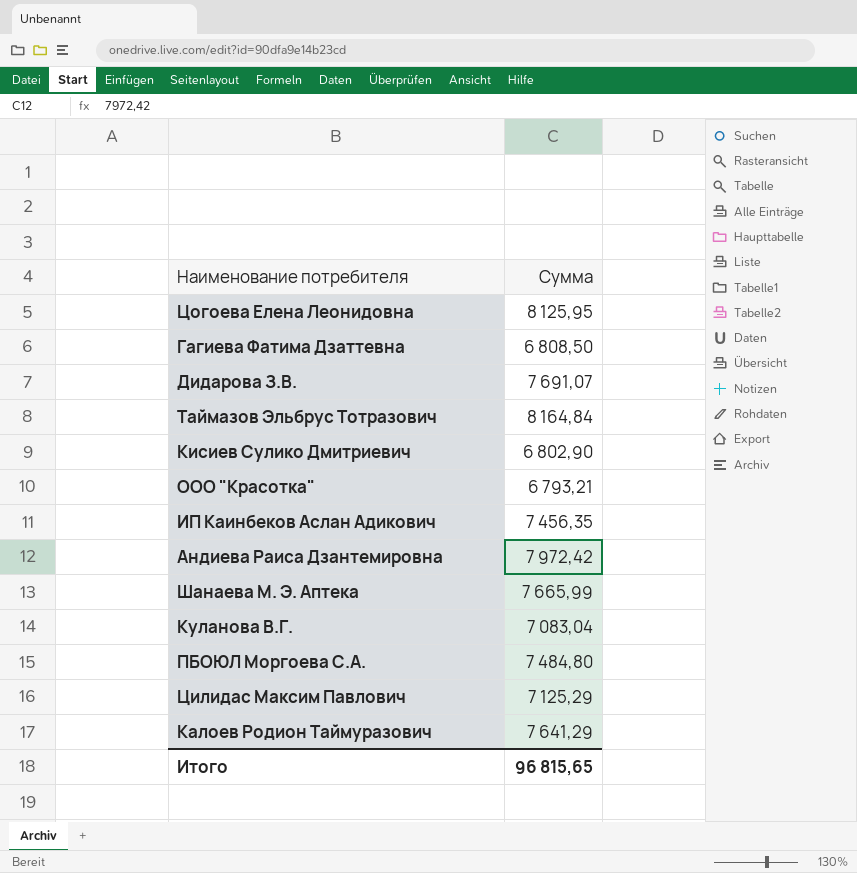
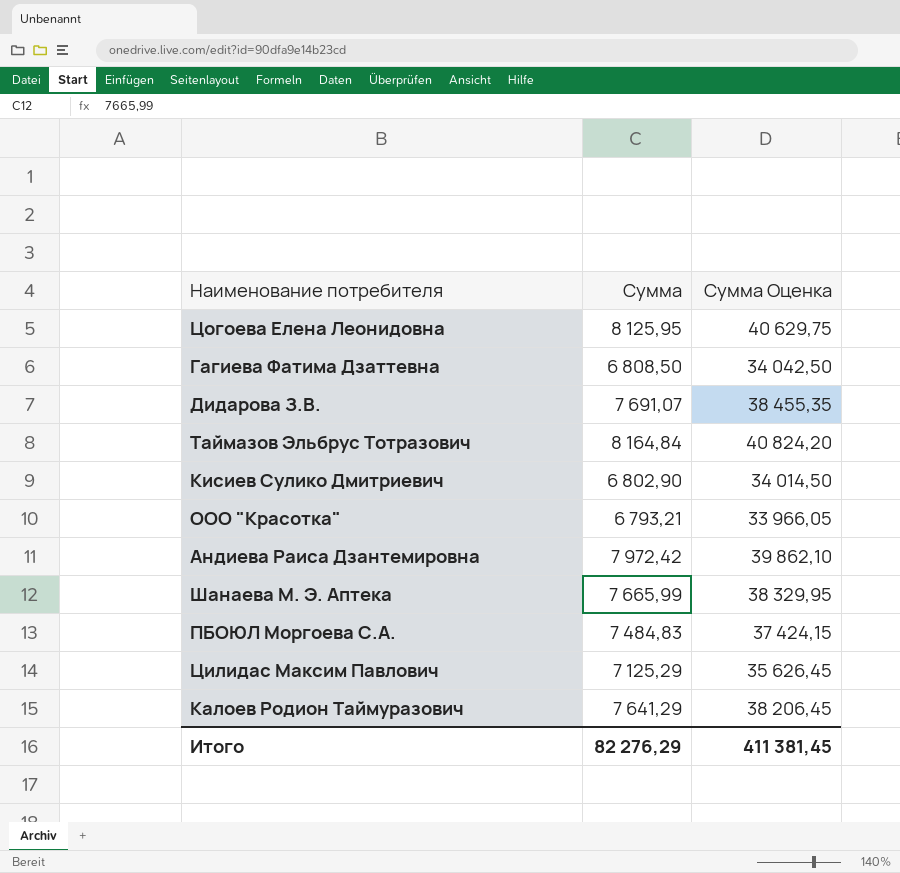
column Сумма Оценка | formula: none -> [Сумма] * 5
row ИП Каинбеков Аслан Адикович: 7 456,35 -> none
row Куланова В.Г.: 7 083,04 -> none
ПБОЮЛ Моргоева С.А. | Сумма: 7 484,80 -> 7 484,83
Итого | Сумма: 96 815,65 -> 82 276,29

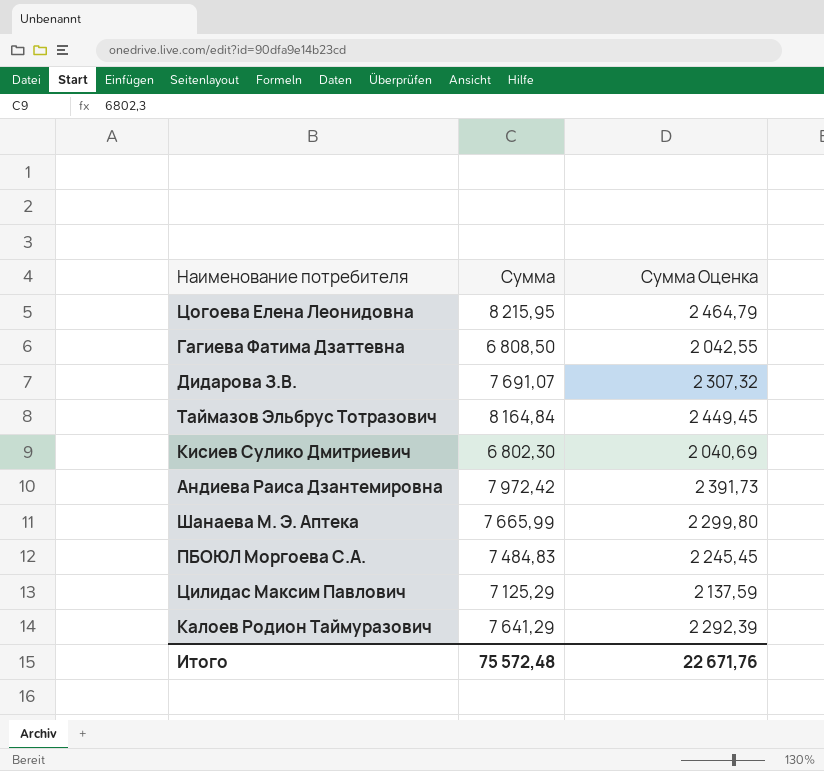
column Сумма Оценка | formula: [Сумма] * 5 -> [Сумма] * 0,3
row ООО "Красотка": 6 793,21 | 33 966,05 -> none
Цогоева Елена Леонидовна | Сумма: 8 125,95 -> 8 215,95
Кисиев Сулико Дмитриевич | Сумма: 6 802,90 -> 6 802,30
Итого | Сумма: 82 276,29 -> 75 572,48
Итого | Сумма Оценка: 411 381,45 -> 22 671,76

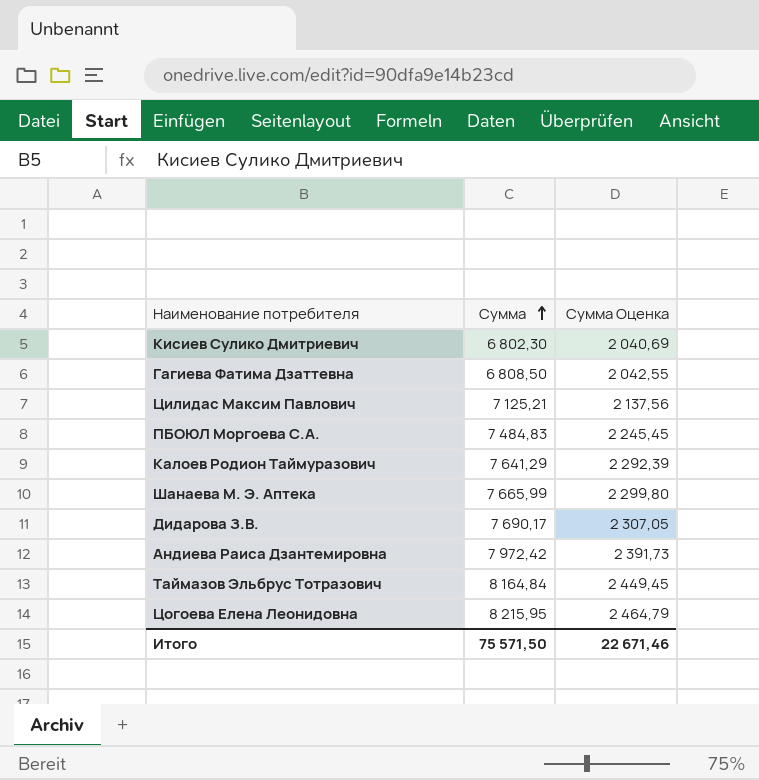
row order: none -> Сумма ascending
Цилидас Максим Павлович | Сумма: 7 125,29 -> 7 125,21
Цилидас Максим Павлович | Сумма Оценка: 2 137,59 -> 2 137,56
Дидарова З.В. | Сумма: 7 691,07 -> 7 690,17
Дидарова З.В. | Сумма Оценка: 2 307,32 -> 2 307,05
Итого | Сумма: 75 572,48 -> 75 571,50
Итого | Сумма Оценка: 22 671,76 -> 22 671,46

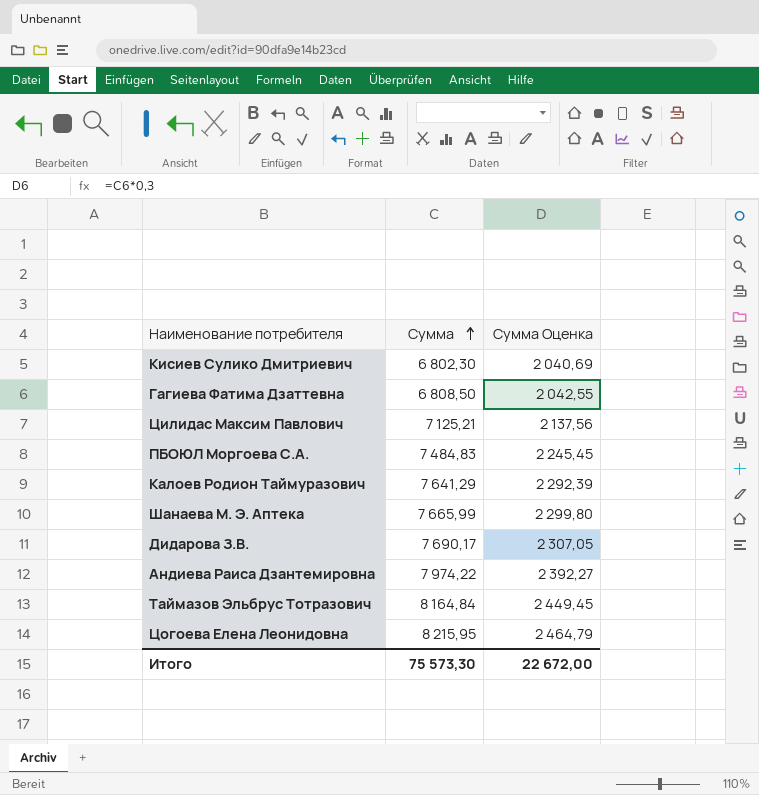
Андиева Раиса Дзантемировна | Сумма: 7 972,42 -> 7 974,22
Андиева Раиса Дзантемировна | Сумма Оценка: 2 391,73 -> 2 392,27
Итого | Сумма: 75 571,50 -> 75 573,30
Итого | Сумма Оценка: 22 671,46 -> 22 672,00

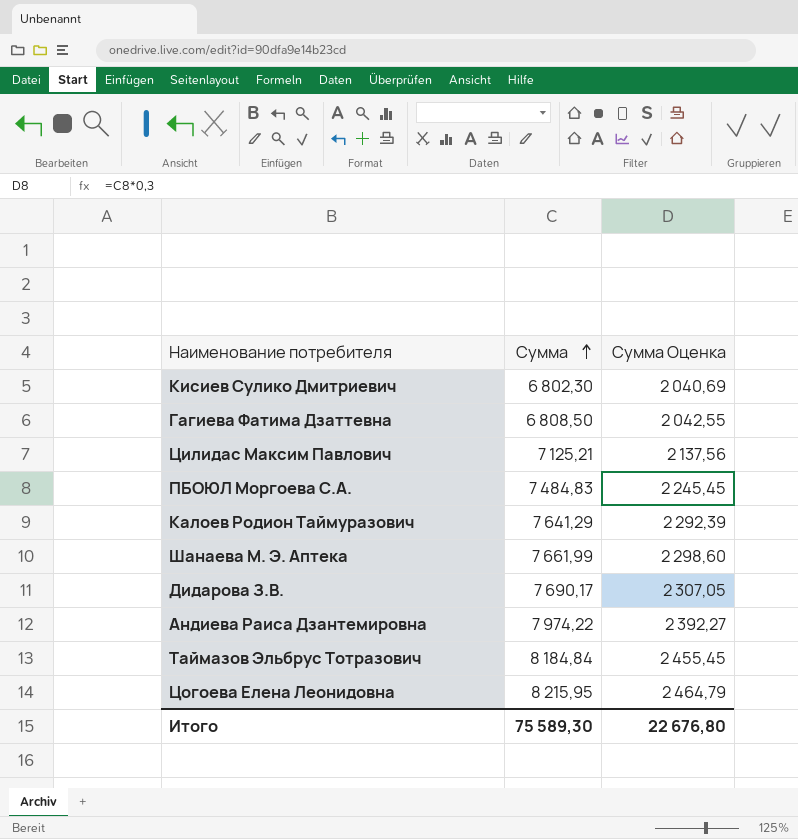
Шанаева М. Э. Аптека | Сумма: 7 665,99 -> 7 661,99
Шанаева М. Э. Аптека | Сумма Оценка: 2 299,80 -> 2 298,60
Таймазов Эльбрус Тотразович | Сумма: 8 164,84 -> 8 184,84
Таймазов Эльбрус Тотразович | Сумма Оценка: 2 449,45 -> 2 455,45
Итого | Сумма: 75 573,30 -> 75 589,30
Итого | Сумма Оценка: 22 672,00 -> 22 676,80

